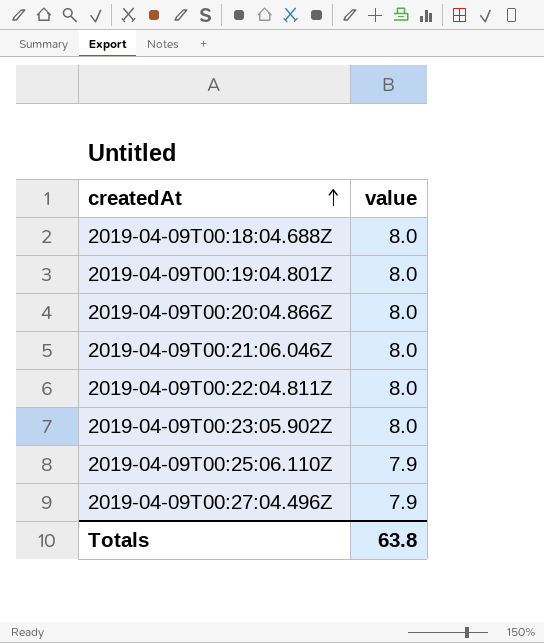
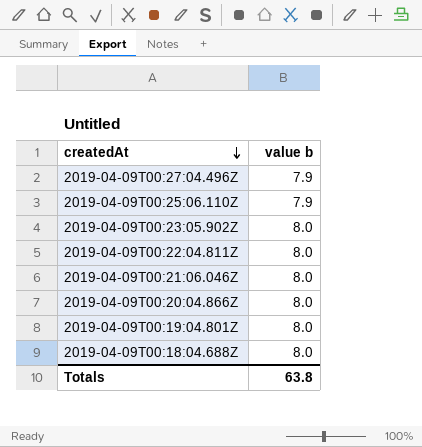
row order: createdAt ascending -> createdAt descending
column name: value -> value b

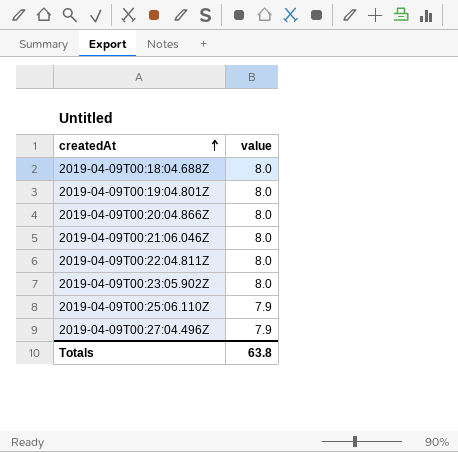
row order: createdAt descending -> createdAt ascending
column name: value b -> value

